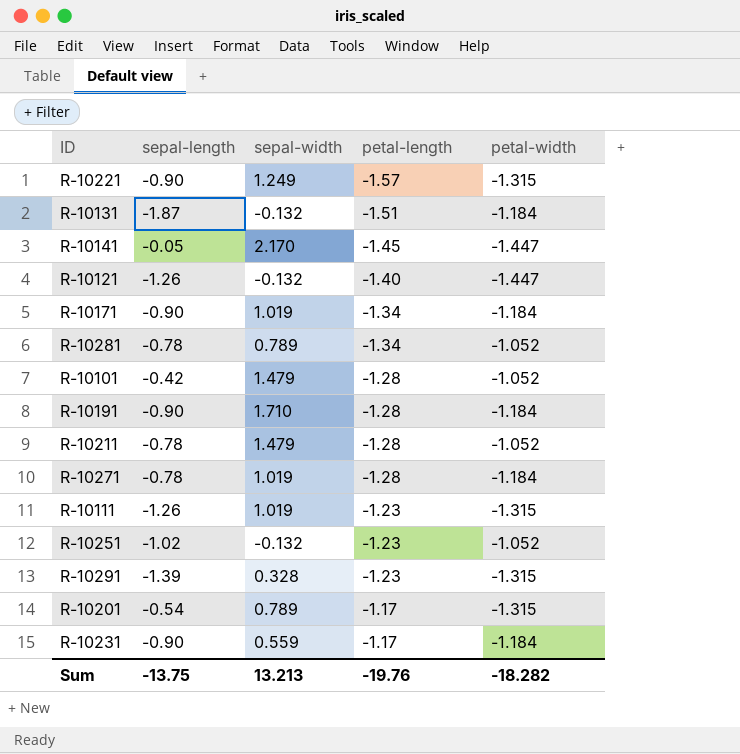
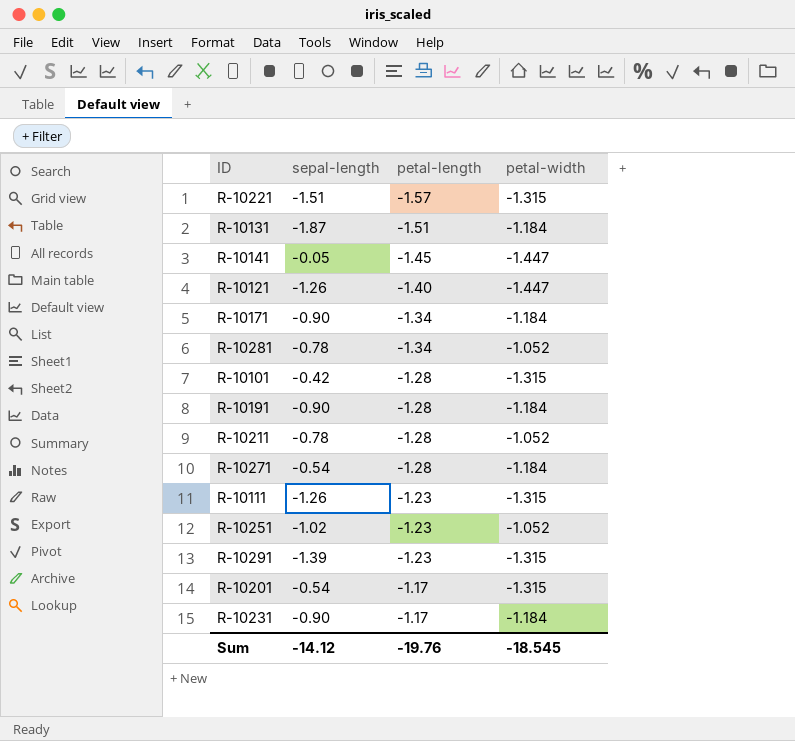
column sepal-width | position: 3 -> none
R-10221 | sepal-length: -0.90 -> -1.51
R-10101 | petal-width: -1.052 -> -1.315
R-10271 | sepal-length: -0.78 -> -0.54
Sum | sepal-length: -13.75 -> -14.12
Sum | petal-width: -18.282 -> -18.545

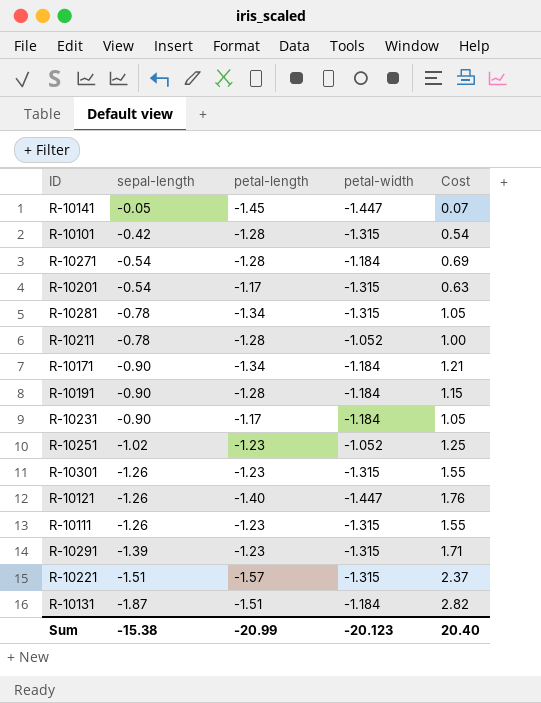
row order: petal-length ascending -> sepal-length descending
column Cost | formula: none -> [sepal-length] * [petal-length]
R-10281 | petal-width: -1.052 -> -1.315
row R-10301: none -> -1.26 | -1.23 | -1.315 | 1.55
Sum | sepal-length: -14.12 -> -15.38
Sum | petal-length: -19.76 -> -20.99
Sum | petal-width: -18.545 -> -20.123

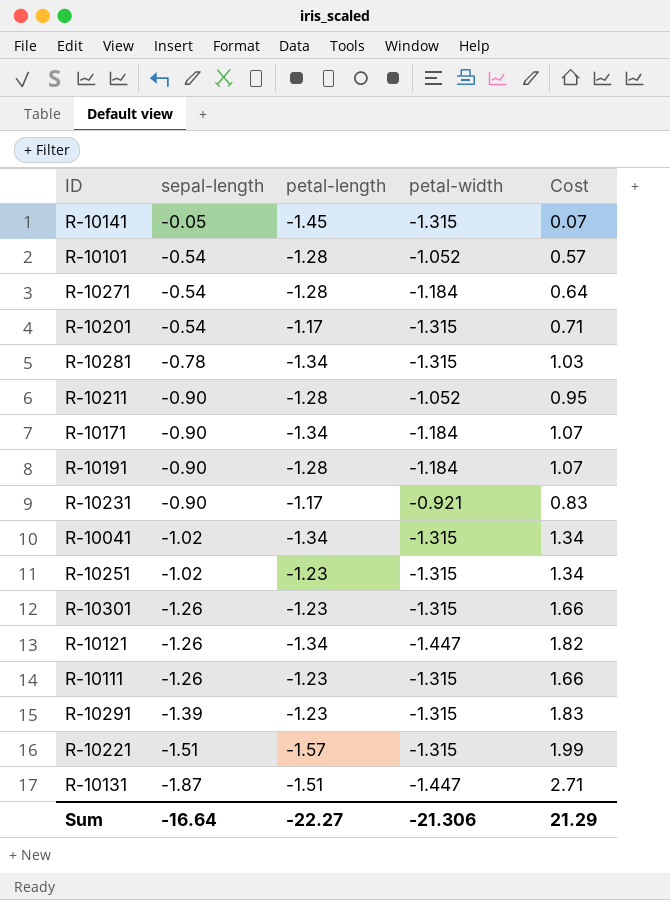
column Cost | formula: [sepal-length] * [petal-length] -> [sepal-length] * [petal-width]
R-10141 | petal-width: -1.447 -> -1.315
R-10101 | sepal-length: -0.42 -> -0.54
R-10101 | petal-width: -1.315 -> -1.052
R-10211 | sepal-length: -0.78 -> -0.90
R-10231 | petal-width: -1.184 -> -0.921
row R-10041: none -> -1.02 | -1.34 | -1.315 | 1.34
R-10251 | petal-width: -1.052 -> -1.315
R-10121 | petal-length: -1.40 -> -1.34
R-10131 | petal-width: -1.184 -> -1.447
Sum | sepal-length: -15.38 -> -16.64
Sum | petal-length: -20.99 -> -22.27
Sum | petal-width: -20.123 -> -21.306
Sum | Cost: 20.40 -> 21.29

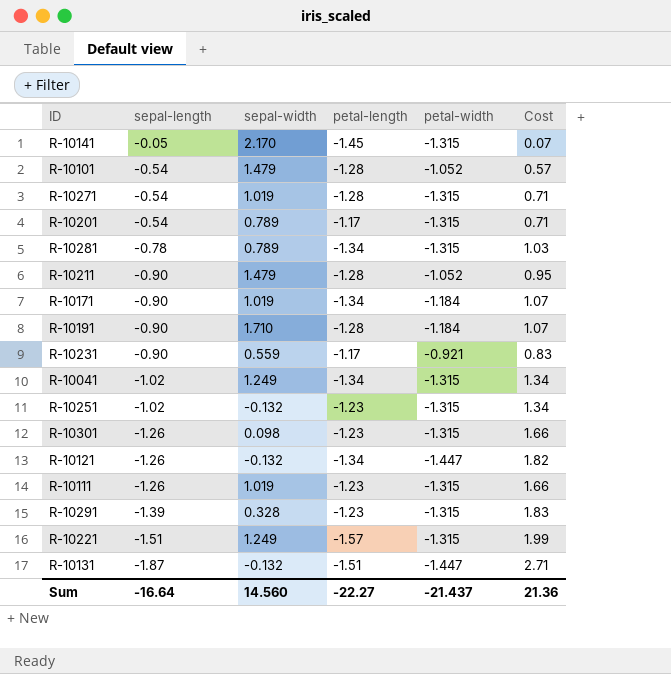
column sepal-width | position: none -> 3
R-10271 | petal-width: -1.184 -> -1.315
R-10271 | Cost: 0.64 -> 0.71
Sum | petal-width: -21.306 -> -21.437
Sum | Cost: 21.29 -> 21.36

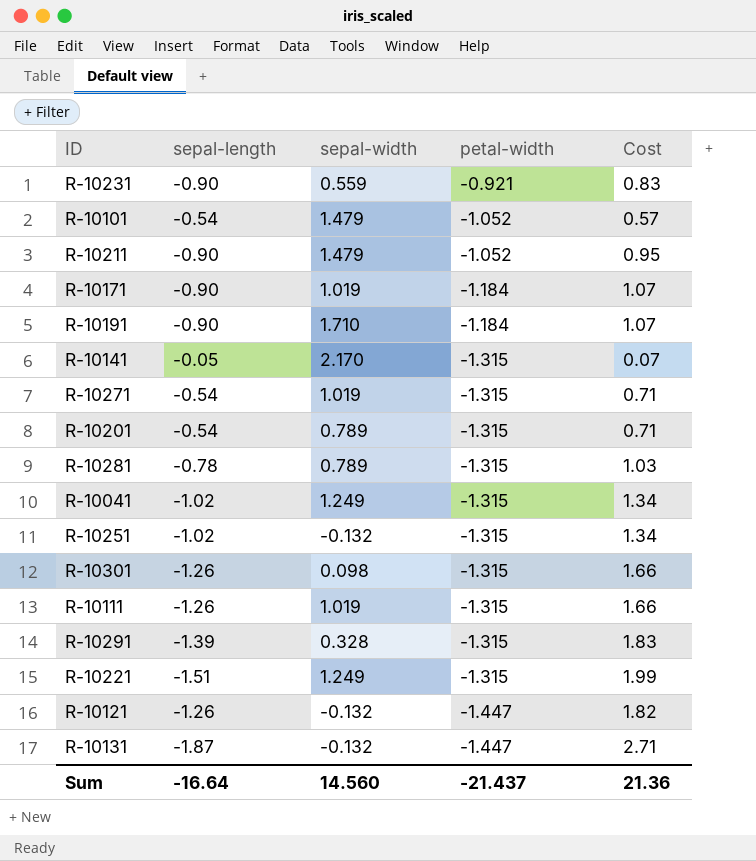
row order: sepal-length descending -> petal-width descending
column petal-length | position: 4 -> none

